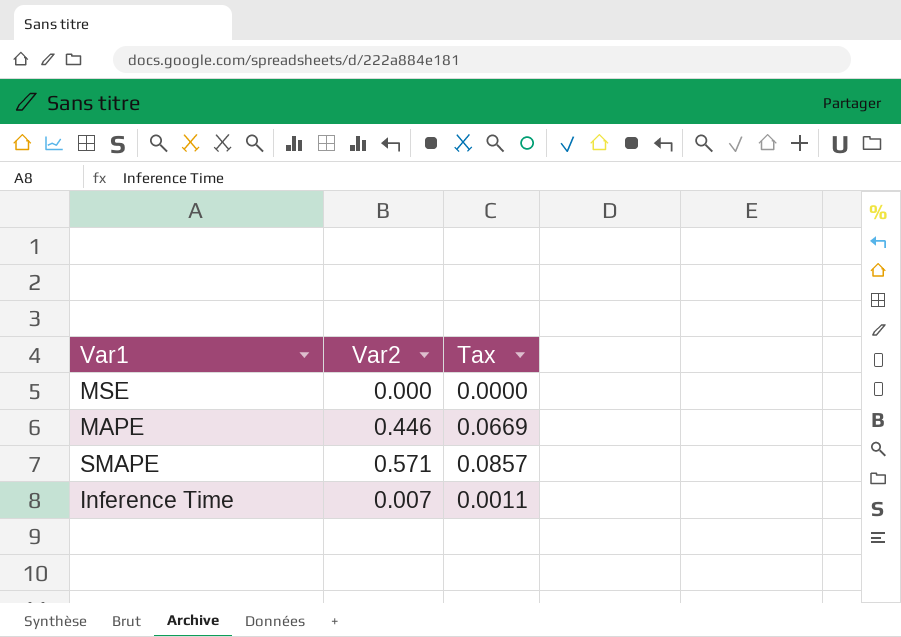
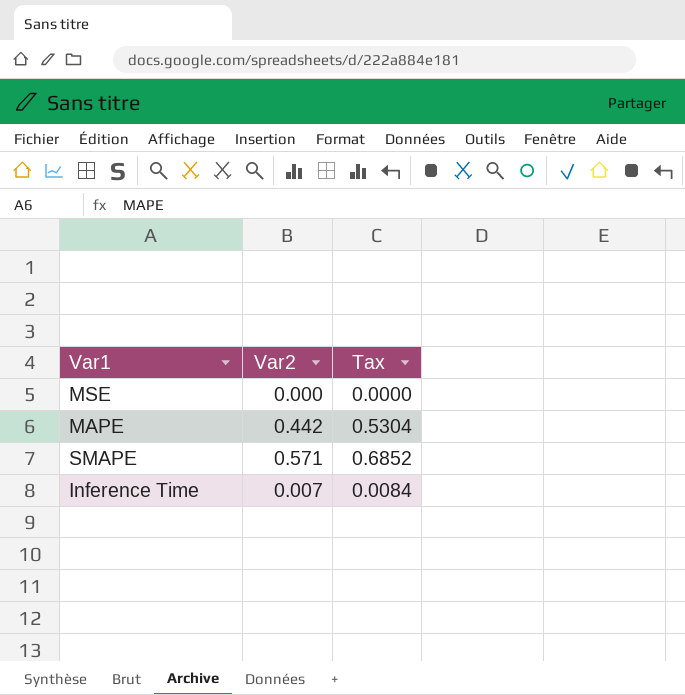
column Tax | formula: [Var2] * 0.15 -> [Var2] * 1.2
MAPE | Var2: 0.446 -> 0.442

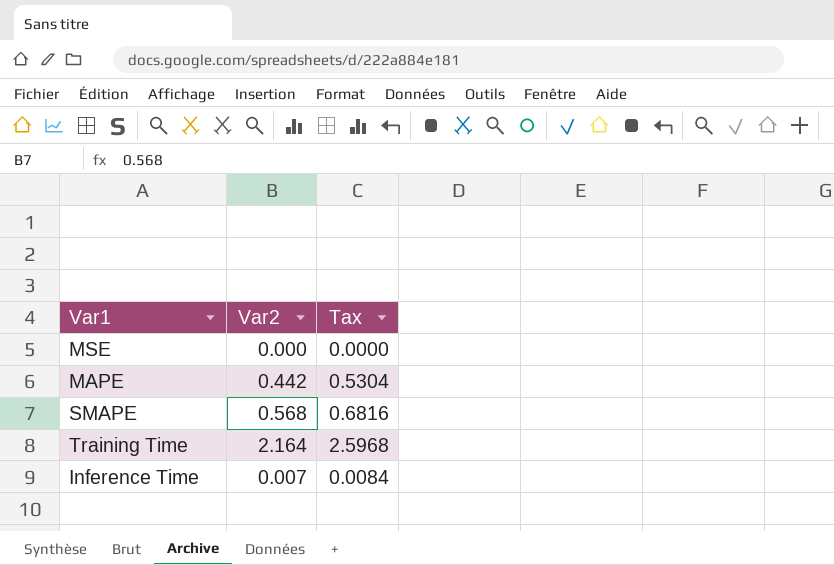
SMAPE | Var2: 0.571 -> 0.568
SMAPE | Tax: 0.6852 -> 0.6816
row Training Time: none -> 2.164 | 2.5968

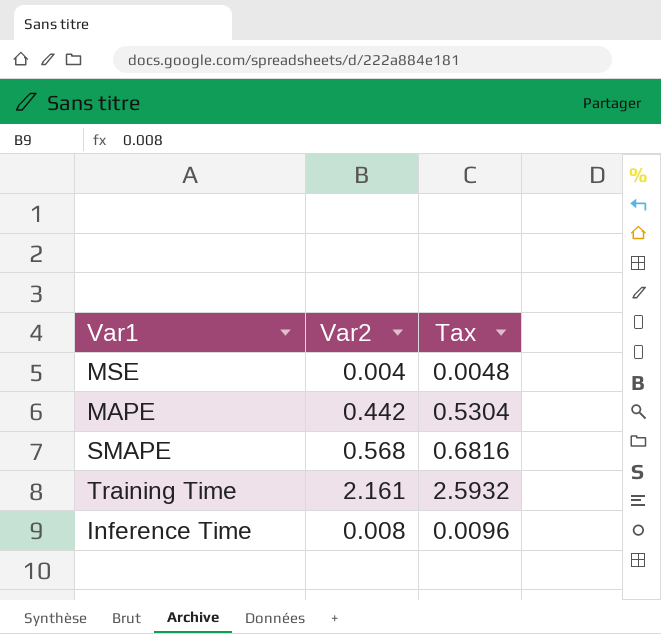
MSE | Var2: 0.000 -> 0.004
MSE | Tax: 0.0000 -> 0.0048
Training Time | Var2: 2.164 -> 2.161
Training Time | Tax: 2.5968 -> 2.5932
Inference Time | Var2: 0.007 -> 0.008
Inference Time | Tax: 0.0084 -> 0.0096

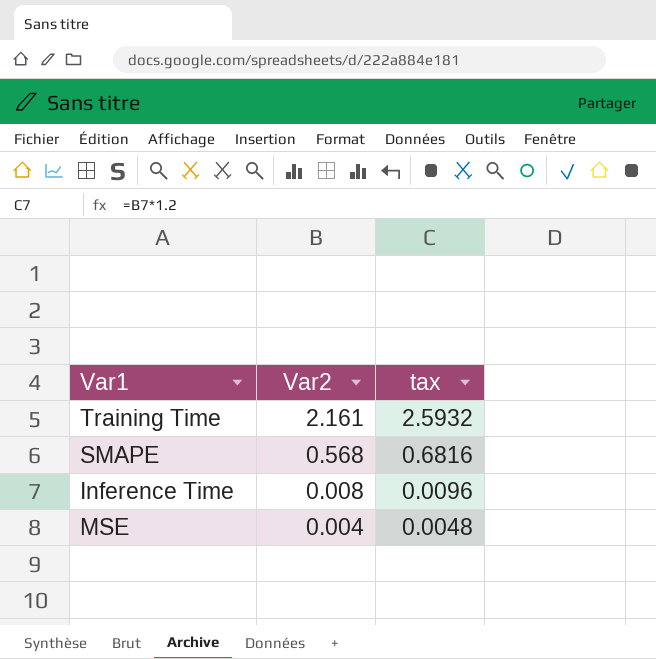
row order: none -> Var2 descending
column name: Tax -> tax
row MAPE: 0.442 | 0.5304 -> none

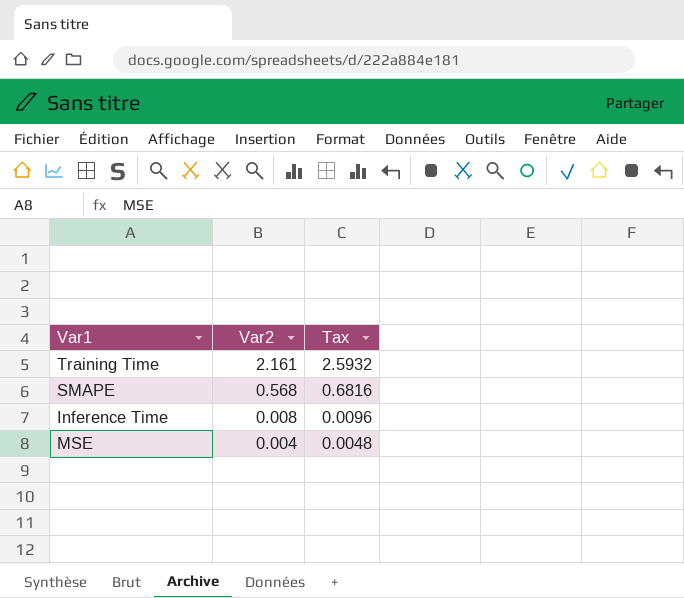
column name: tax -> Tax

